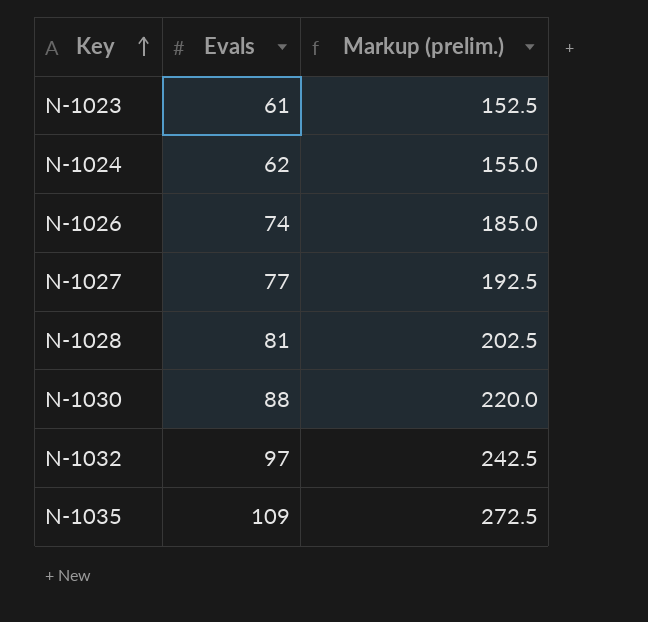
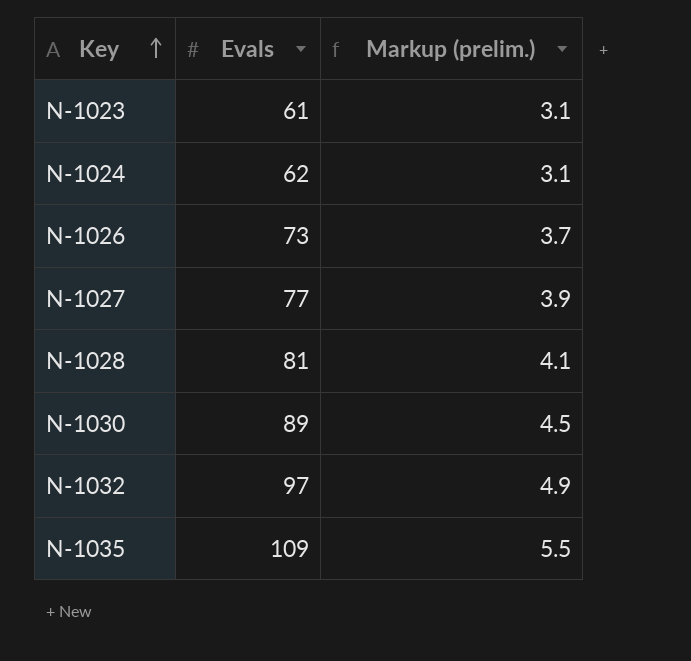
column Markup (prelim.) | formula: [Evals] * 2.5 -> [Evals] * 0.05
N-1026 | Evals: 74 -> 73
N-1030 | Evals: 88 -> 89

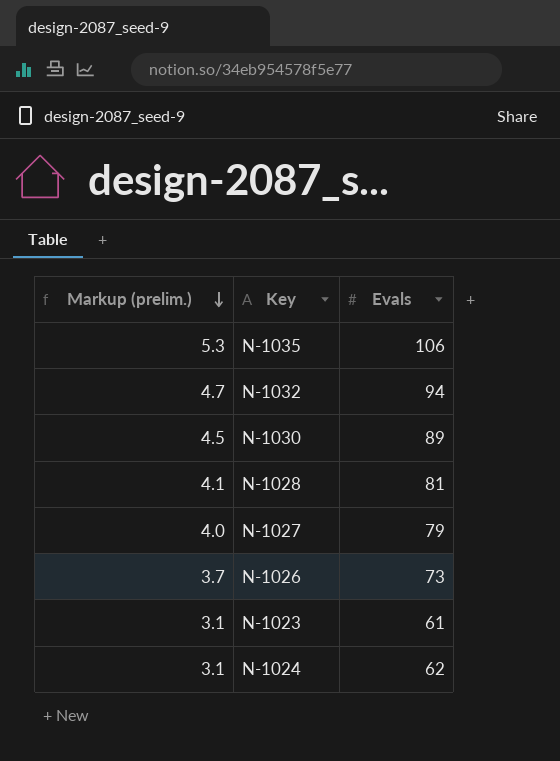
row order: Key ascending -> Markup (prelim.) descending
column Markup (prelim.) | position: 3 -> 1
N-1035 | Markup (prelim.): 5.5 -> 5.3
N-1035 | Evals: 109 -> 106
N-1032 | Markup (prelim.): 4.9 -> 4.7
N-1032 | Evals: 97 -> 94
N-1027 | Markup (prelim.): 3.9 -> 4.0
N-1027 | Evals: 77 -> 79

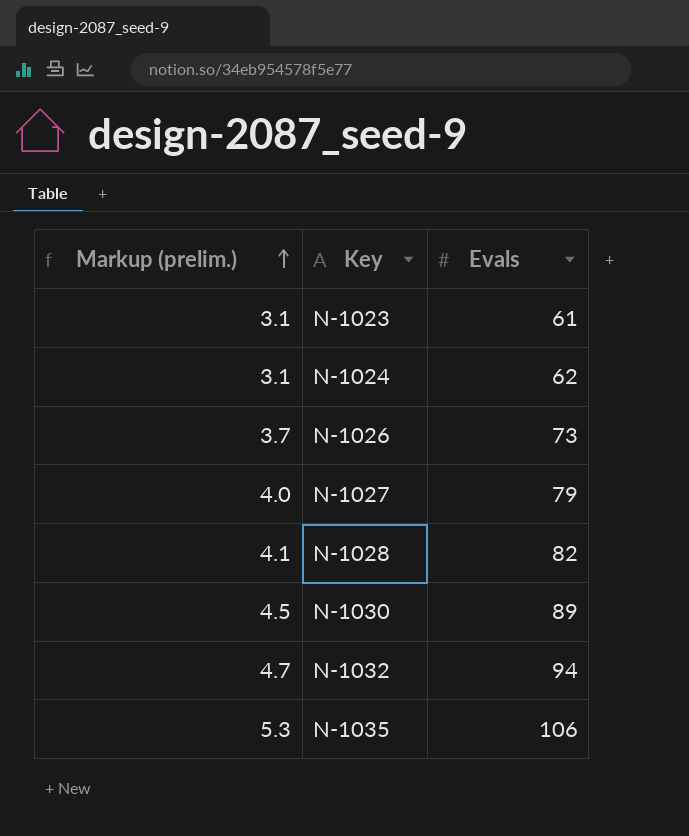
row order: Markup (prelim.) descending -> Markup (prelim.) ascending
N-1028 | Evals: 81 -> 82

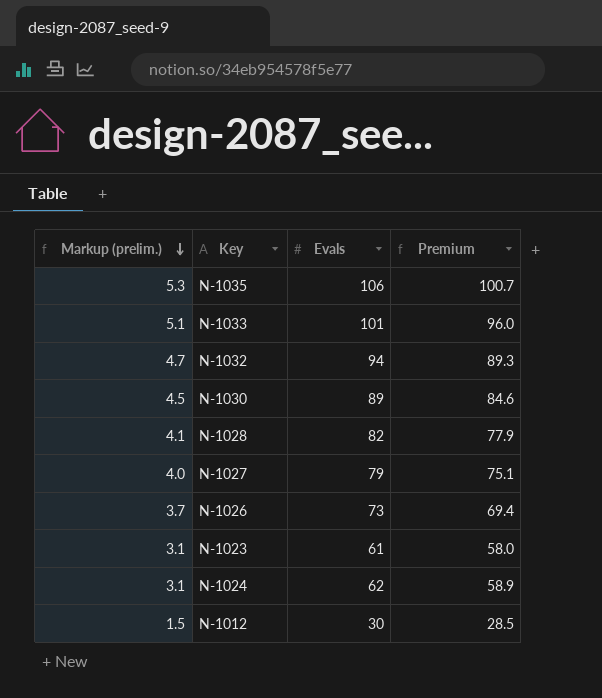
row order: Markup (prelim.) ascending -> Markup (prelim.) descending
column Premium | formula: none -> [Evals] * 0.95
row N-1033: none -> 5.1 | 101 | 96.0
row N-1012: none -> 1.5 | 30 | 28.5

